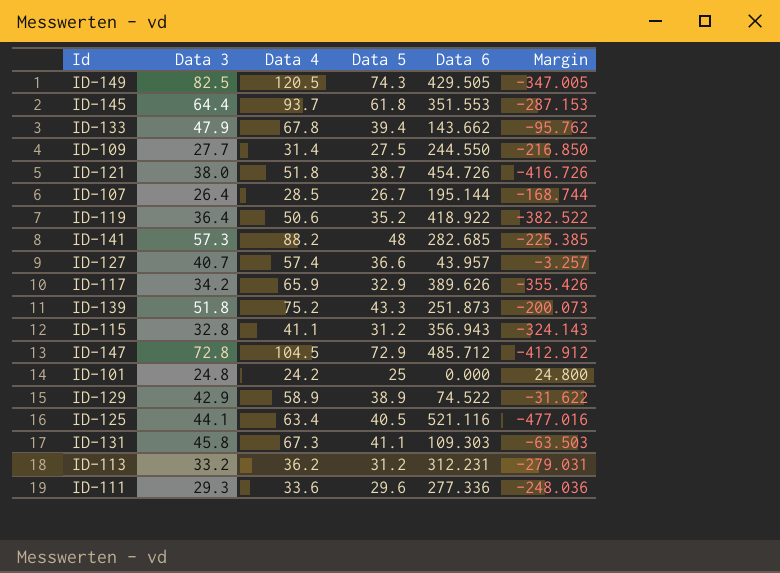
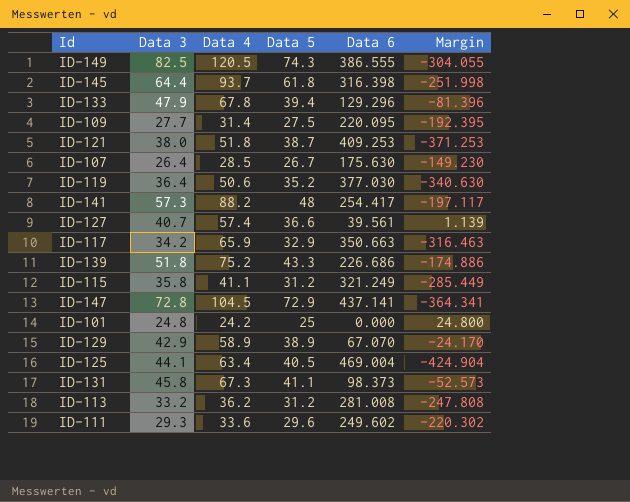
ID-149 | Data 6: 429.505 -> 386.555
ID-149 | Margin: -347.005 -> -304.055
ID-145 | Data 6: 351.553 -> 316.398
ID-145 | Margin: -287.153 -> -251.998
ID-133 | Data 6: 143.662 -> 129.296
ID-133 | Margin: -95.762 -> -81.396
ID-109 | Data 6: 244.550 -> 220.095
ID-109 | Margin: -216.850 -> -192.395
ID-121 | Data 6: 454.726 -> 409.253
ID-121 | Margin: -416.726 -> -371.253
ID-107 | Data 6: 195.144 -> 175.630
ID-107 | Margin: -168.744 -> -149.230
ID-119 | Data 6: 418.922 -> 377.030
ID-119 | Margin: -382.522 -> -340.630
ID-141 | Data 6: 282.685 -> 254.417
ID-141 | Margin: -225.385 -> -197.117
ID-127 | Data 6: 43.957 -> 39.561
ID-127 | Margin: -3.257 -> 1.139
ID-117 | Data 6: 389.626 -> 350.663
ID-117 | Margin: -355.426 -> -316.463
ID-139 | Data 6: 251.873 -> 226.686
ID-139 | Margin: -200.073 -> -174.886
ID-115 | Data 3: 32.8 -> 35.8
ID-115 | Data 6: 356.943 -> 321.249
ID-115 | Margin: -324.143 -> -285.449
ID-147 | Data 6: 485.712 -> 437.141
ID-147 | Margin: -412.912 -> -364.341
ID-129 | Data 6: 74.522 -> 67.070
ID-129 | Margin: -31.622 -> -24.170
ID-125 | Data 6: 521.116 -> 469.004
ID-125 | Margin: -477.016 -> -424.904
ID-131 | Data 6: 109.303 -> 98.373
ID-131 | Margin: -63.503 -> -52.573
ID-113 | Data 6: 312.231 -> 281.008
ID-113 | Margin: -279.031 -> -247.808
ID-111 | Data 6: 277.336 -> 249.602
ID-111 | Margin: -248.036 -> -220.302

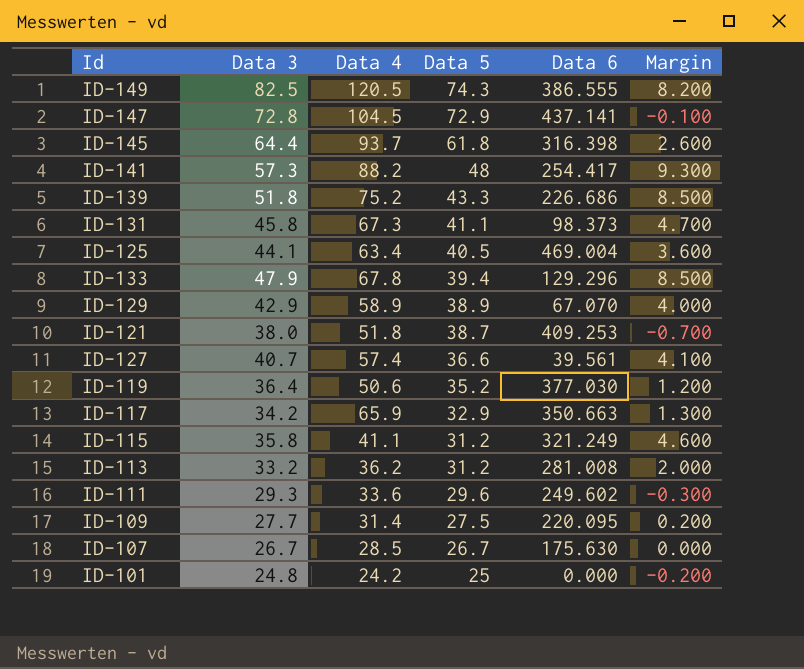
row order: none -> Data 5 descending
column Margin | formula: [Data 3] - [Data 6] -> [Data 3] - [Data 5]
ID-107 | Data 3: 26.4 -> 26.7

